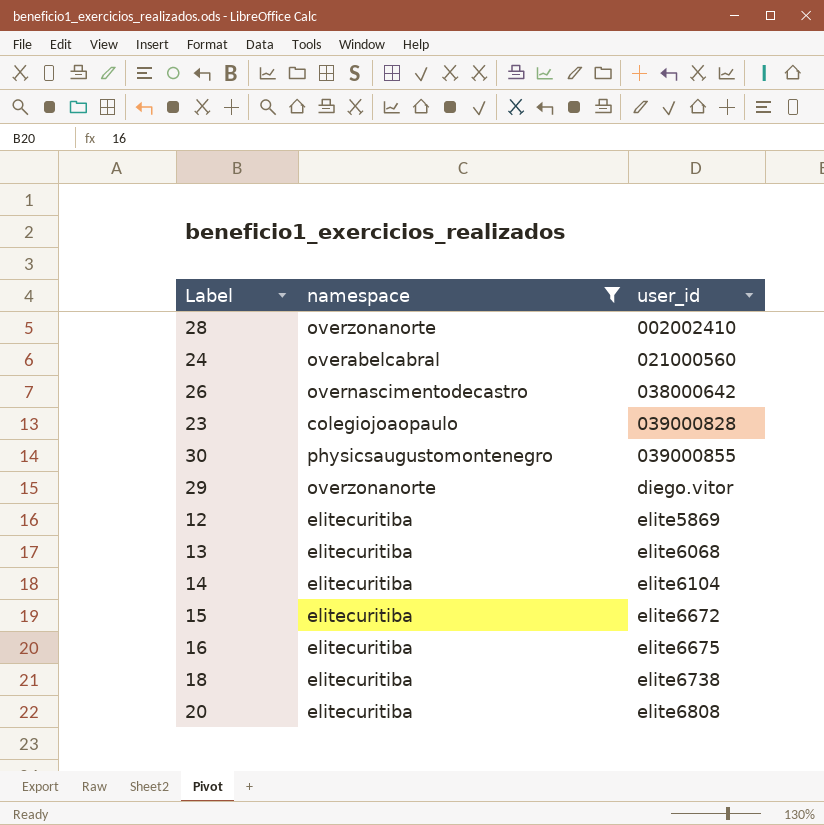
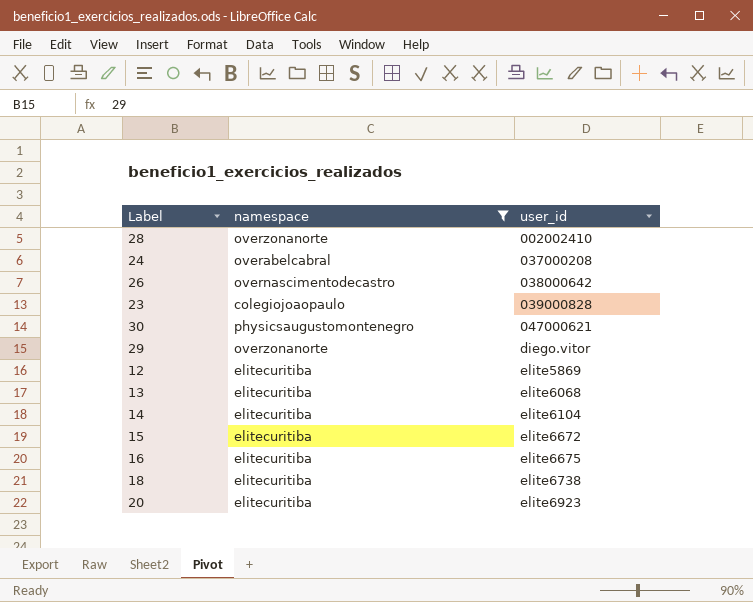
24 | user_id: 021000560 -> 037000208
30 | user_id: 039000855 -> 047000621
20 | user_id: elite6808 -> elite6923

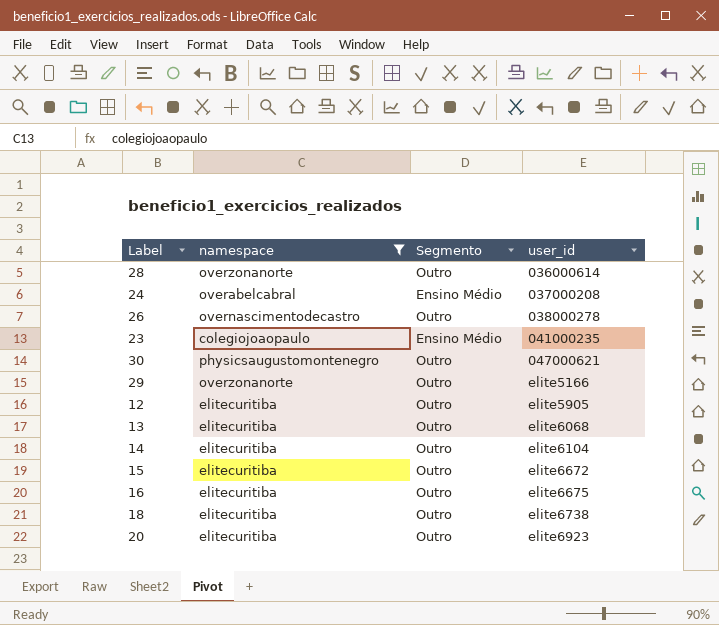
column Segmento | position: none -> 3
28 | user_id: 002002410 -> 036000614
26 | user_id: 038000642 -> 038000278
23 | user_id: 039000828 -> 041000235
29 | user_id: diego.vitor -> elite5166
12 | user_id: elite5869 -> elite5905

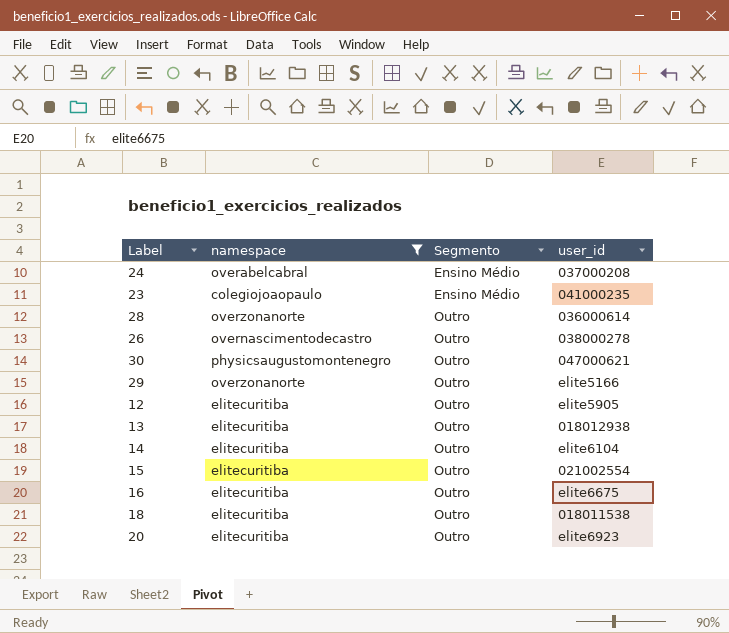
row order: user_id ascending -> Segmento ascending
13 | user_id: elite6068 -> 018012938
15 | user_id: elite6672 -> 021002554
18 | user_id: elite6738 -> 018011538

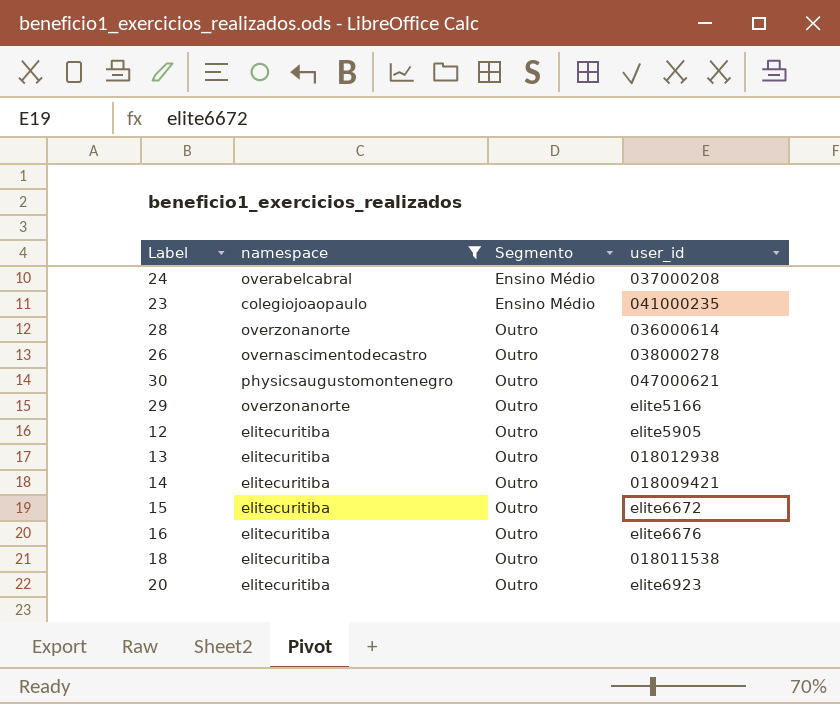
14 | user_id: elite6104 -> 018009421
15 | user_id: 021002554 -> elite6672
16 | user_id: elite6675 -> elite6676

